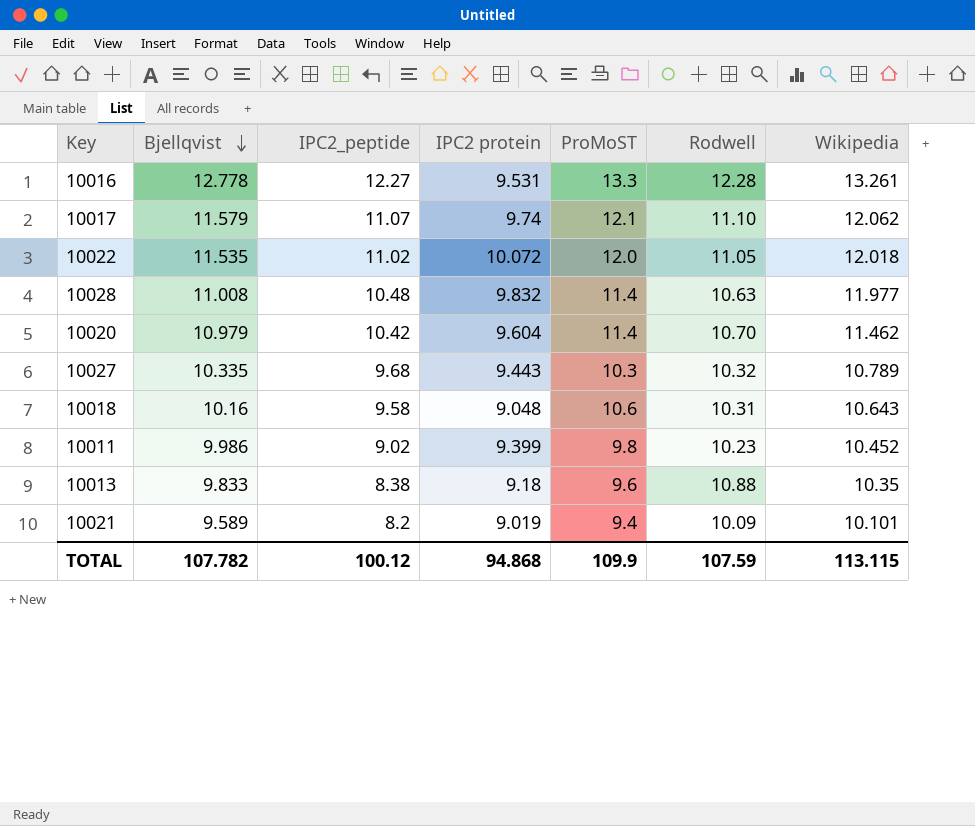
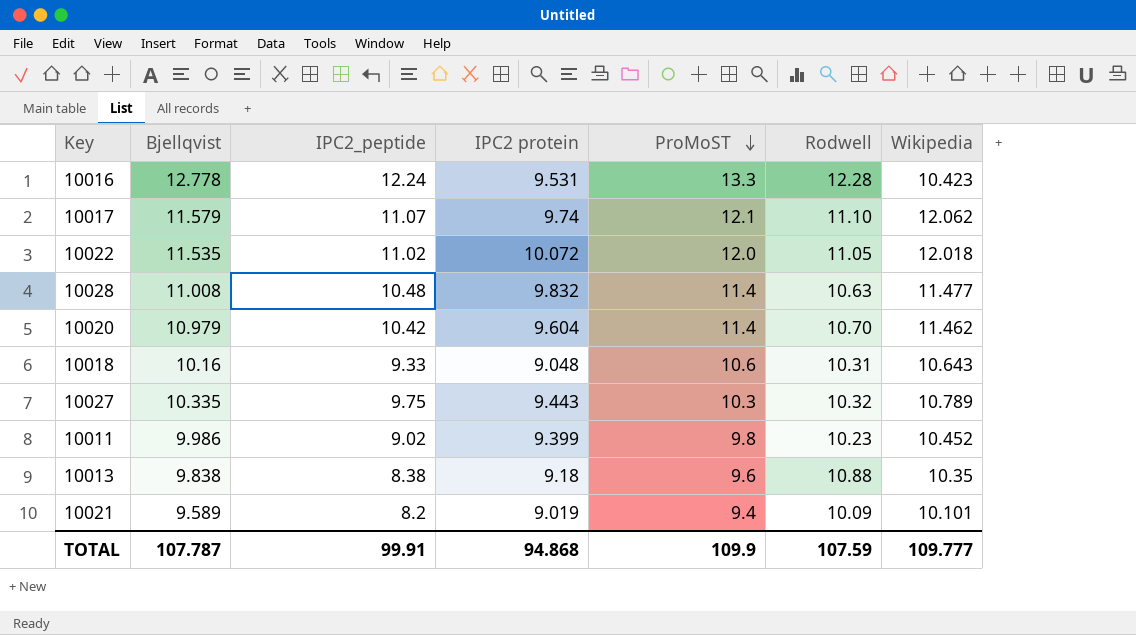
row order: Bjellqvist descending -> ProMoST descending
10016 | IPC2_peptide: 12.27 -> 12.24
10016 | Wikipedia: 13.261 -> 10.423
10028 | Wikipedia: 11.977 -> 11.477
10018 | IPC2_peptide: 9.58 -> 9.33
10027 | IPC2_peptide: 9.68 -> 9.75
10013 | Bjellqvist: 9.833 -> 9.838
TOTAL | Bjellqvist: 107.782 -> 107.787
TOTAL | IPC2_peptide: 100.12 -> 99.91
TOTAL | Wikipedia: 113.115 -> 109.777

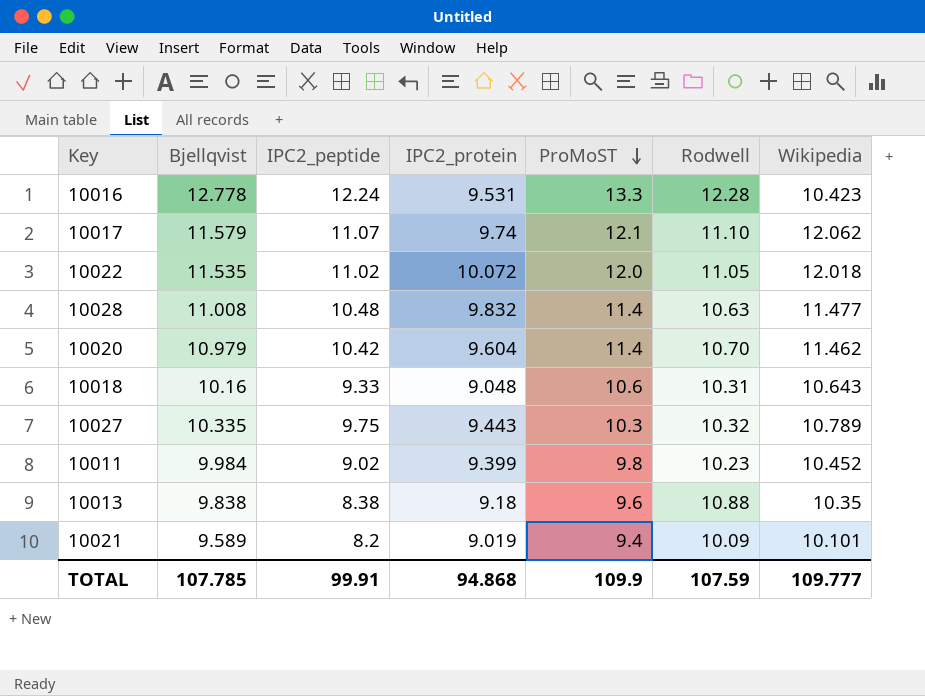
column name: IPC2 protein -> IPC2_protein
10011 | Bjellqvist: 9.986 -> 9.984
TOTAL | Bjellqvist: 107.787 -> 107.785

